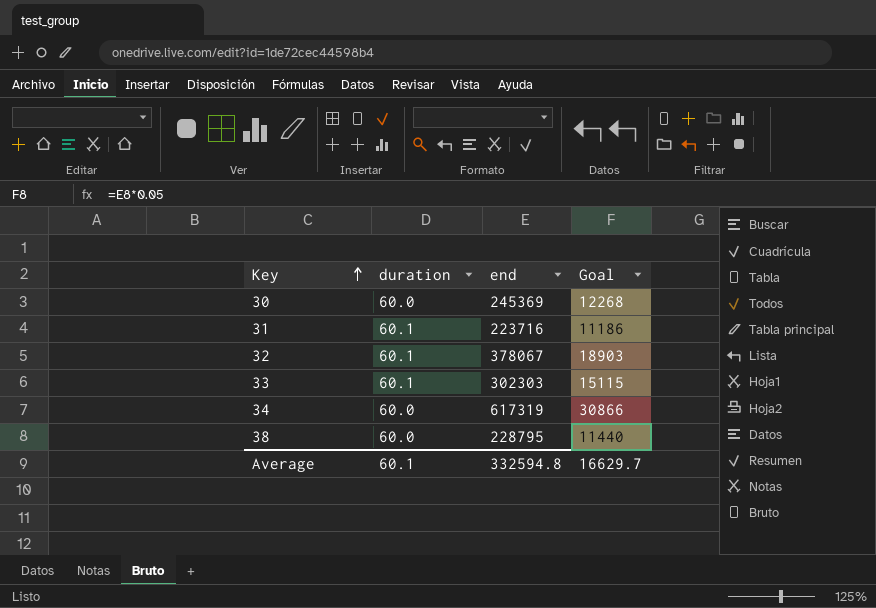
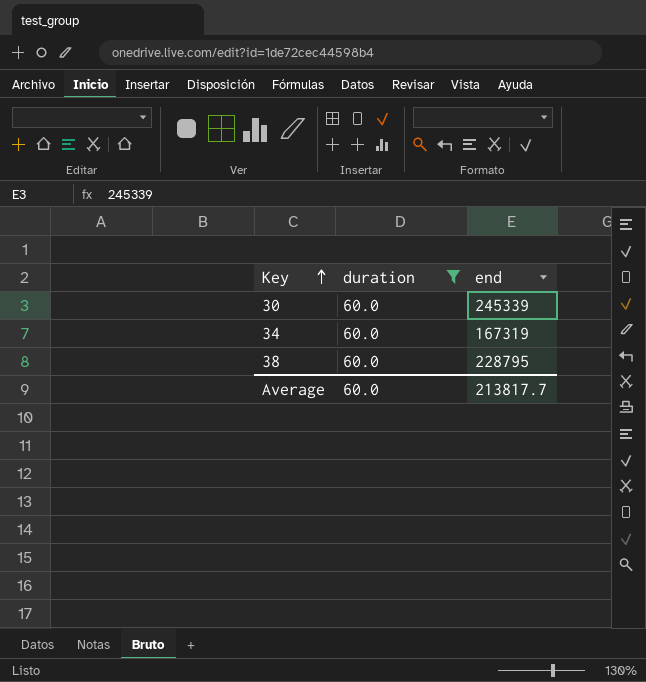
filter: none -> duration = 60.0
column Goal | formula: [end] * 0.05 -> none
30 | end: 245369 -> 245339
34 | end: 617319 -> 167319
Average | duration: 60.1 -> 60.0
Average | end: 332594.8 -> 213817.7

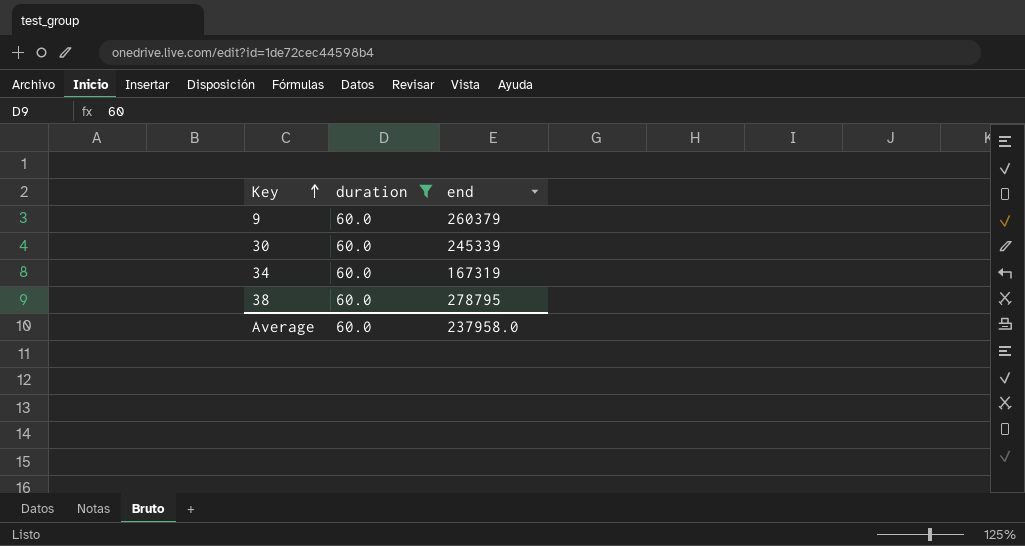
row 9: none -> 60.0 | 260379
38 | end: 228795 -> 278795
Average | end: 213817.7 -> 237958.0

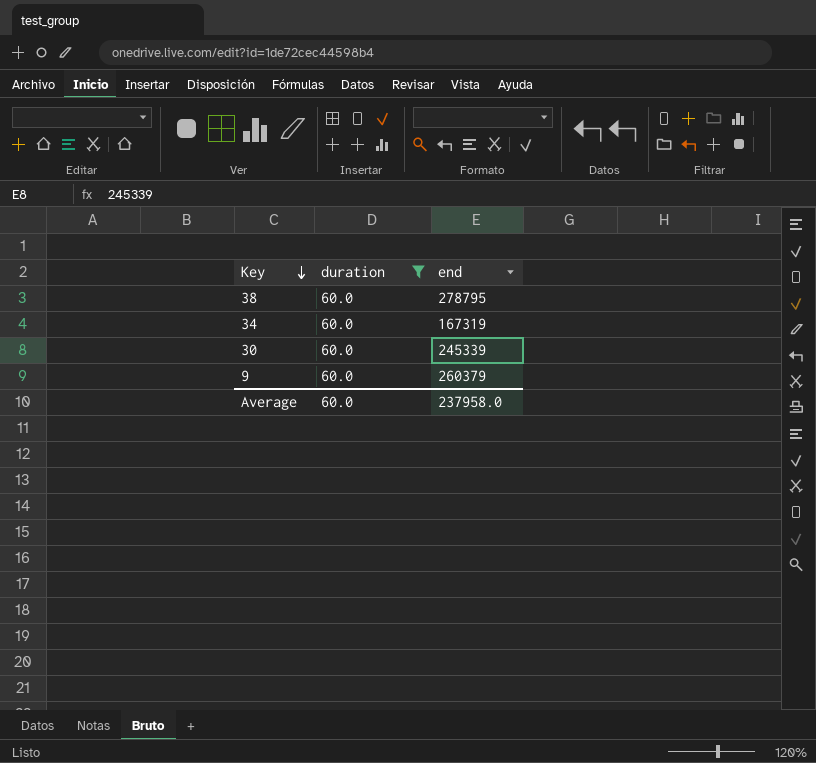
row order: Key ascending -> Key descending

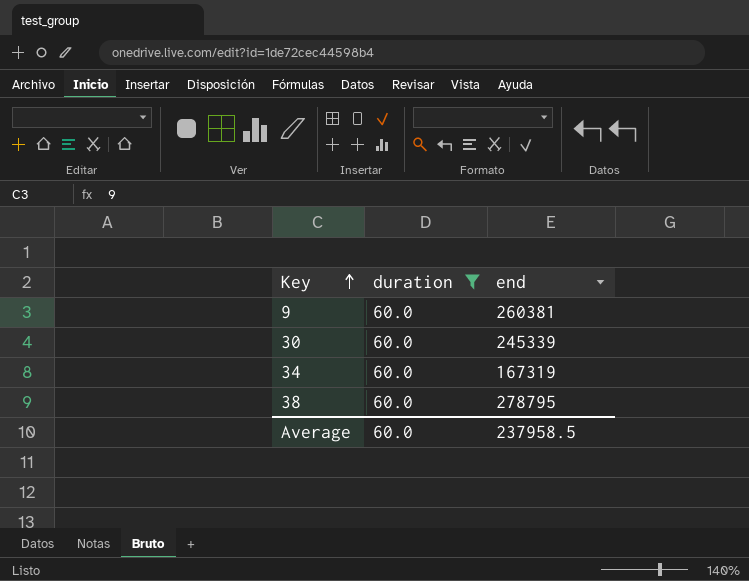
row order: Key descending -> Key ascending
9 | end: 260379 -> 260381
Average | end: 237958.0 -> 237958.5

